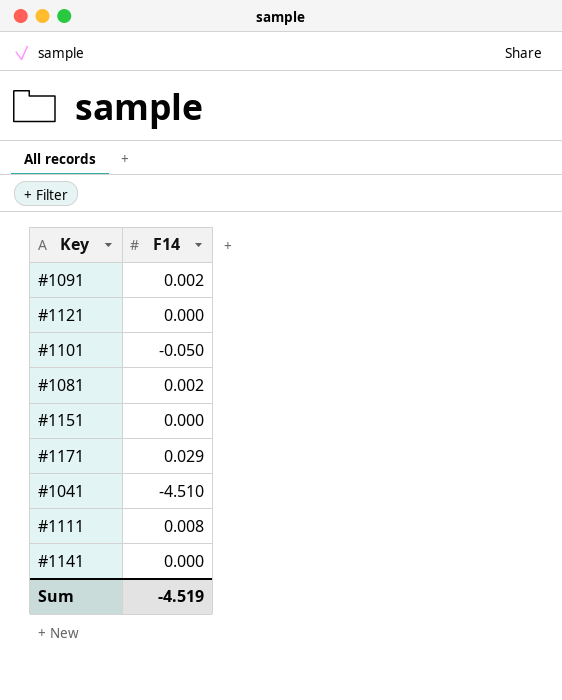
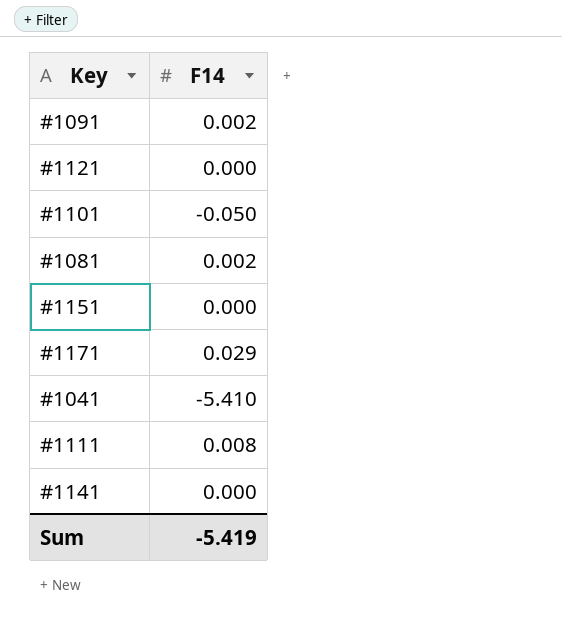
#1041 | F14: -4.510 -> -5.410
Sum | F14: -4.519 -> -5.419

